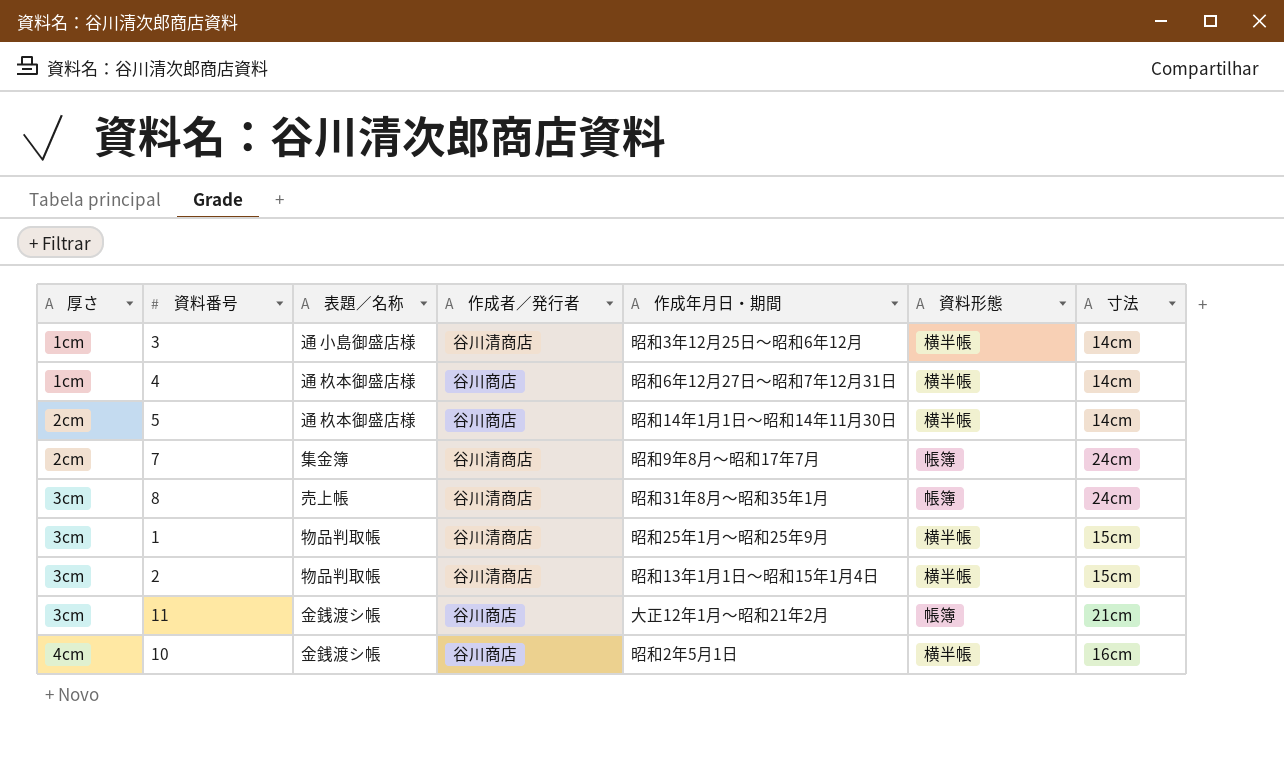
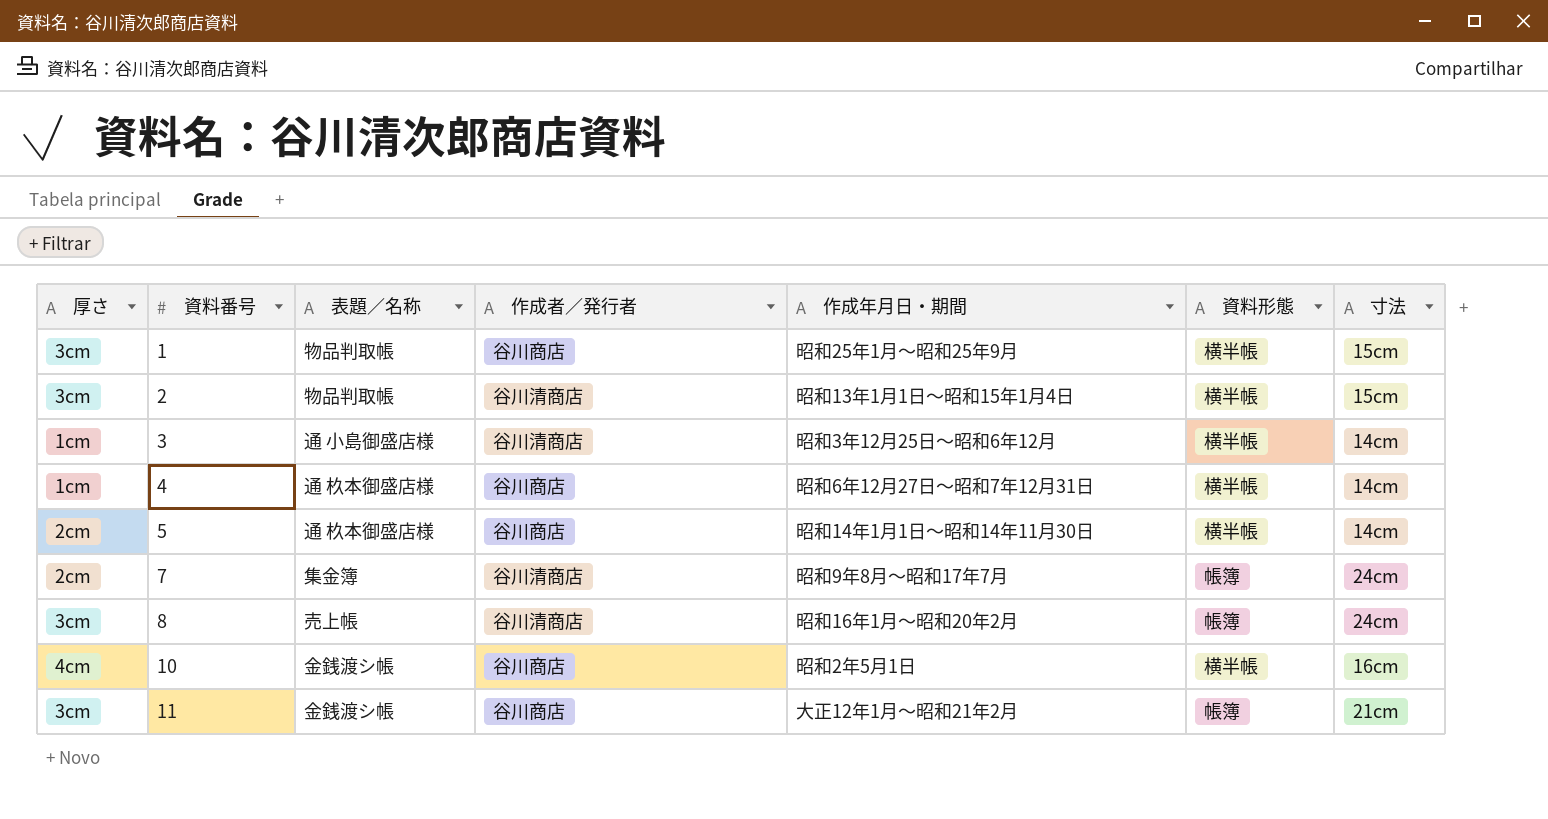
row order: 厚さ ascending -> 資料番号 ascending
1 | 作成者／発行者: 谷川清商店 -> 谷川商店
8 | 作成年月日・期間: 昭和31年8月～昭和35年1月 -> 昭和16年1月～昭和20年2月

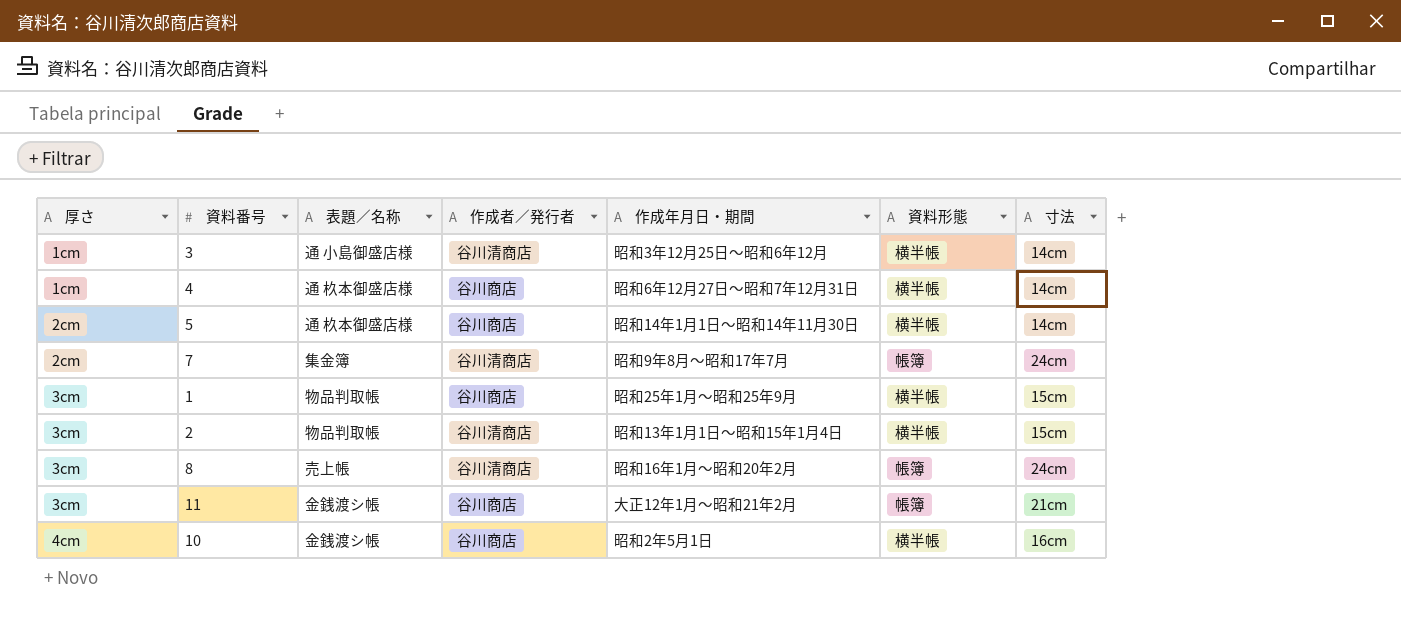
row order: 資料番号 ascending -> 厚さ ascending

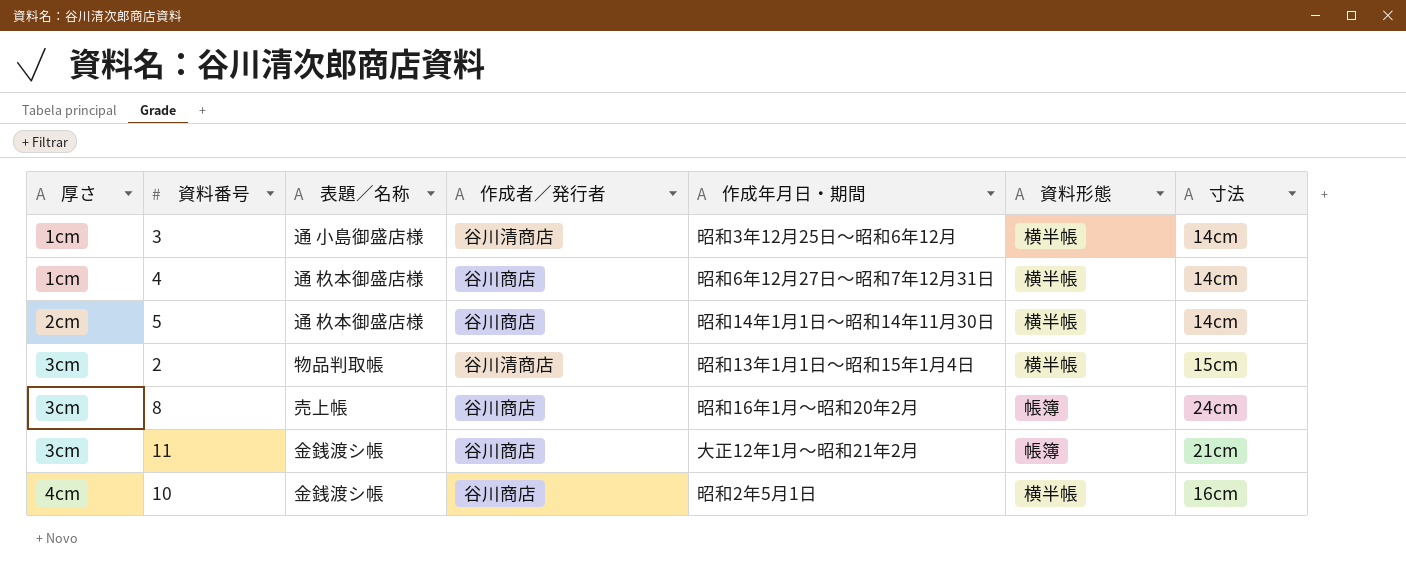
row 7: 2cm | 集金簿 | 谷川清商店 | 昭和9年8月～昭和17年7月 | 帳簿 | 24cm -> none
row 1: 3cm | 物品判取帳 | 谷川商店 | 昭和25年1月～昭和25年9月 | 横半帳 | 15cm -> none
8 | 作成者／発行者: 谷川清商店 -> 谷川商店

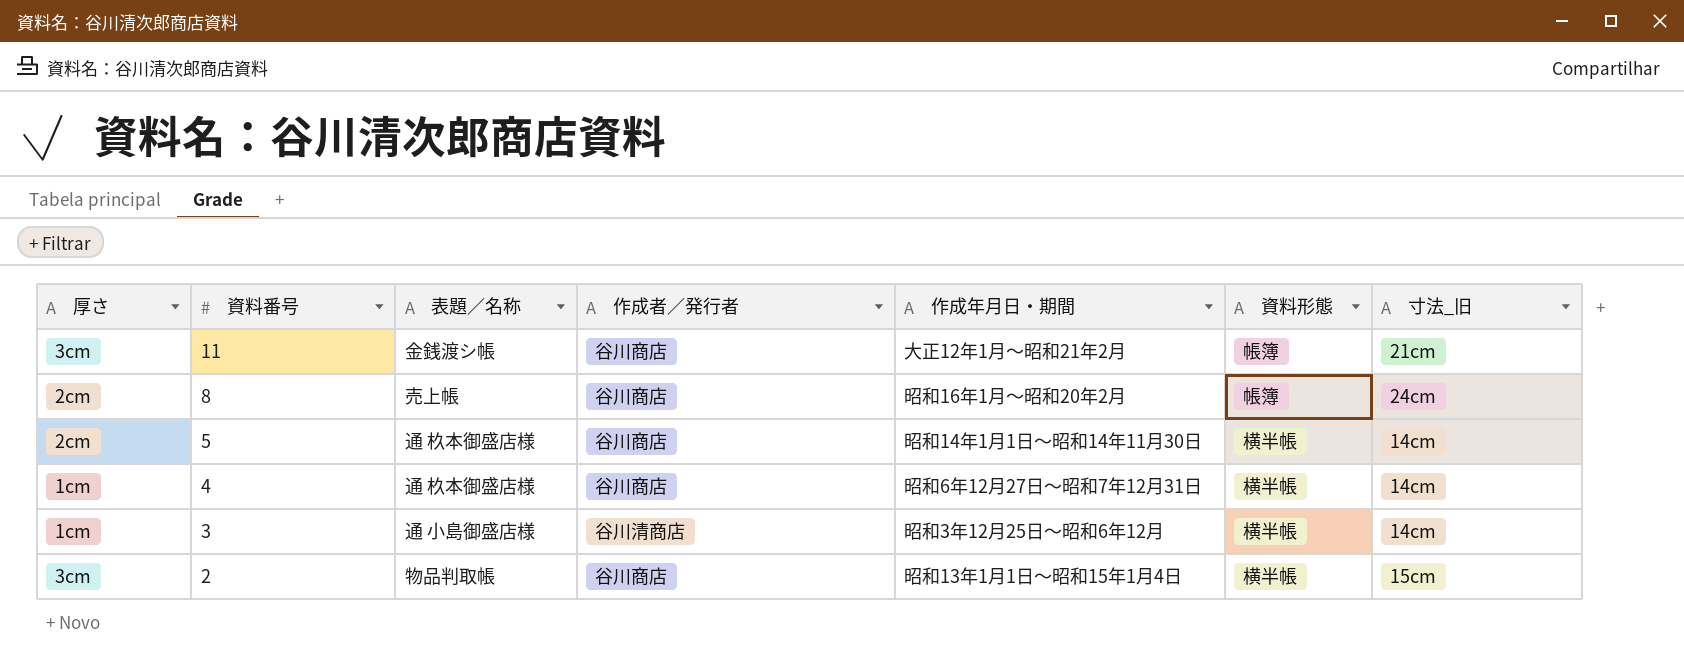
row order: 厚さ ascending -> 資料番号 descending
column name: 寸法 -> 寸法_旧
row 10: 4cm | 金銭渡シ帳 | 谷川商店 | 昭和2年5月1日 | 横半帳 | 16cm -> none
8 | 厚さ: 3cm -> 2cm
2 | 作成者／発行者: 谷川清商店 -> 谷川商店

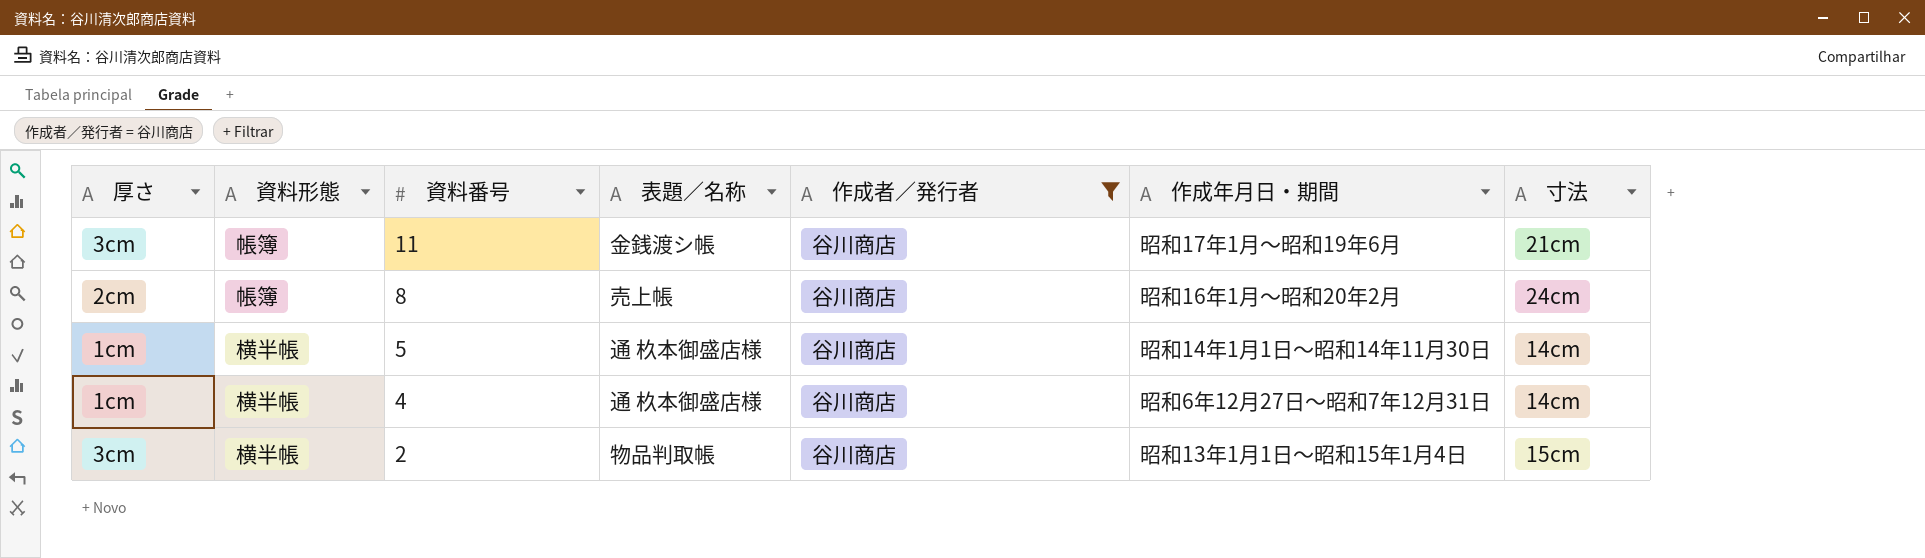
filter: none -> 作成者／発行者 = 谷川商店
column 資料形態 | position: 6 -> 2
column name: 寸法_旧 -> 寸法
11 | 作成年月日・期間: 大正12年1月～昭和21年2月 -> 昭和17年1月～昭和19年6月
5 | 厚さ: 2cm -> 1cm

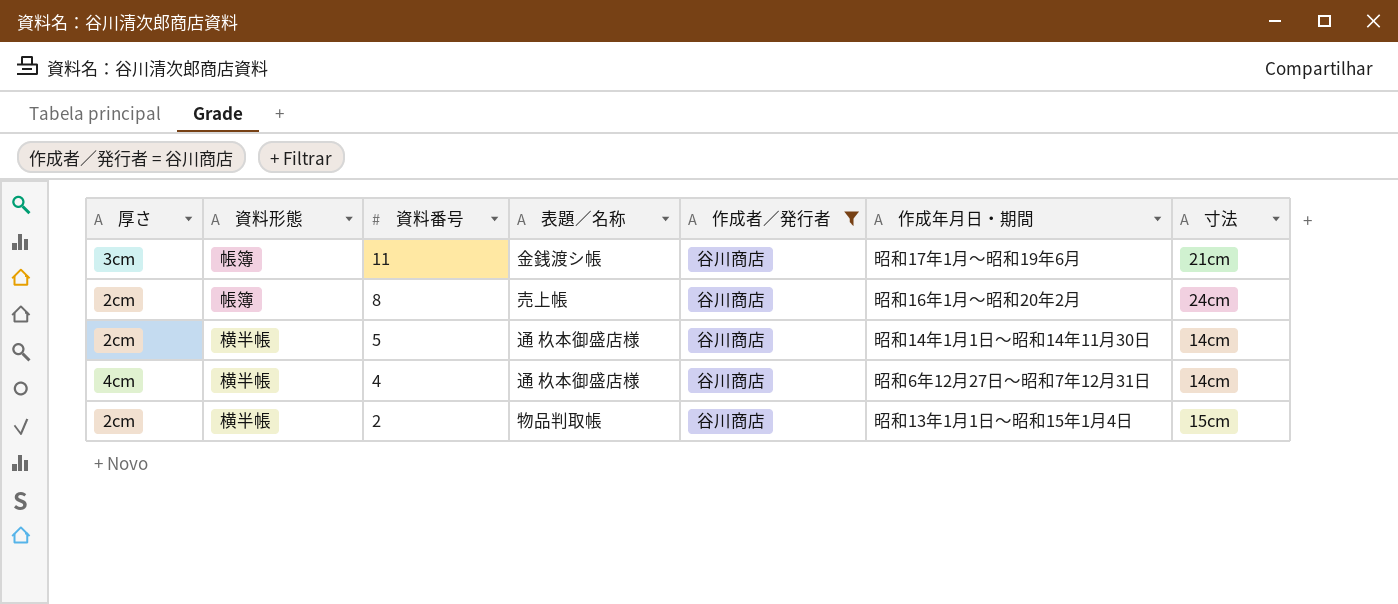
5 | 厚さ: 1cm -> 2cm
4 | 厚さ: 1cm -> 4cm
2 | 厚さ: 3cm -> 2cm

